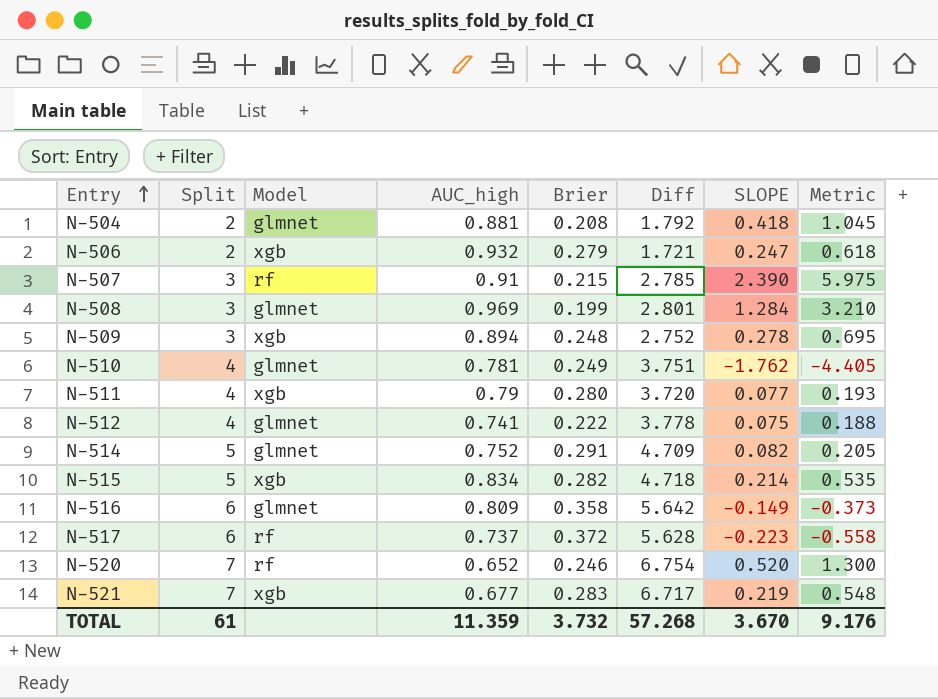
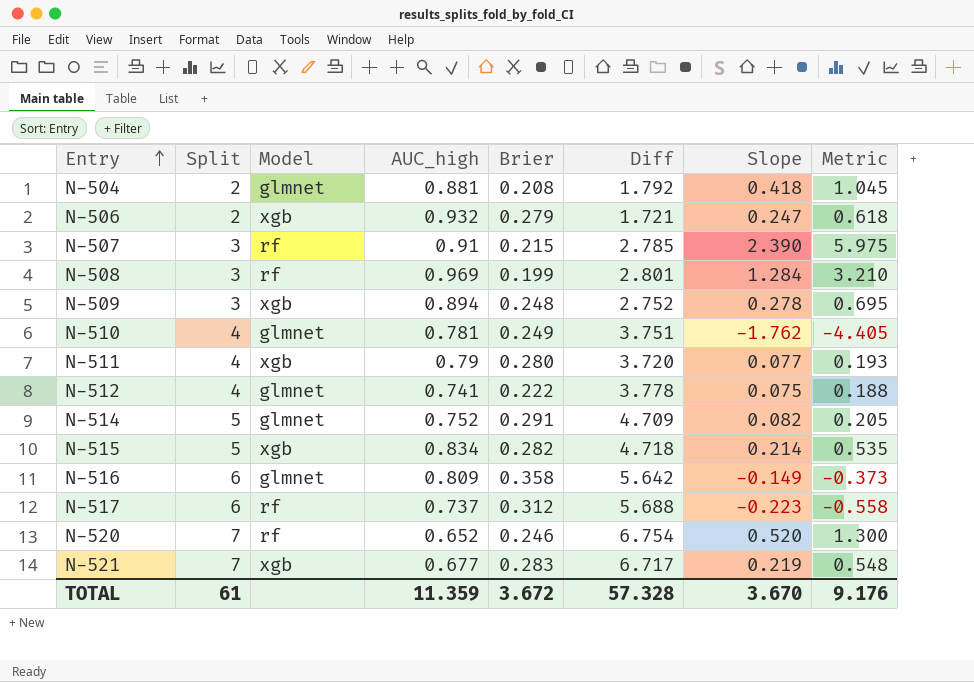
column name: SLOPE -> Slope
N-508 | Model: glmnet -> rf
N-517 | Brier: 0.372 -> 0.312
N-517 | Diff: 5.628 -> 5.688
TOTAL | Brier: 3.732 -> 3.672
TOTAL | Diff: 57.268 -> 57.328

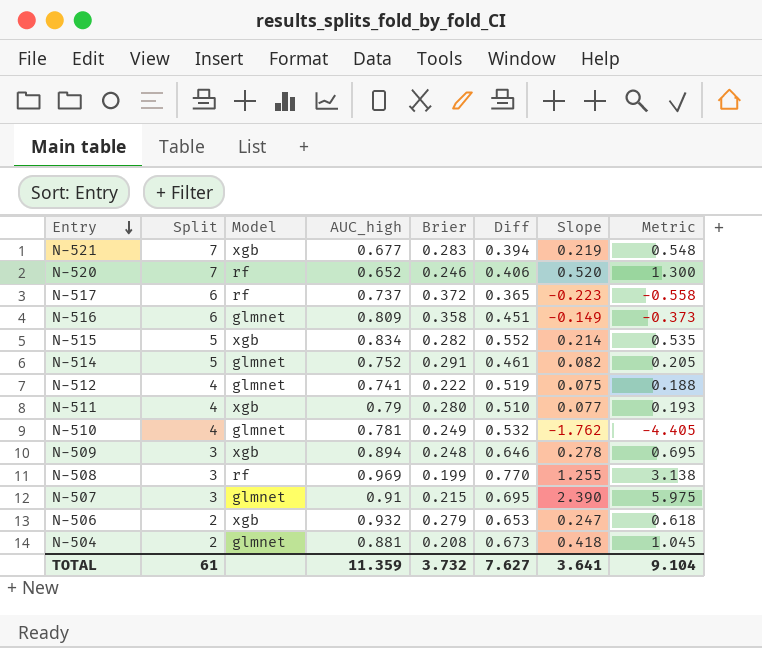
row order: Entry ascending -> Entry descending
column Diff | formula: [Split] - [Brier] -> [AUC_high] - [Brier]
N-517 | Brier: 0.312 -> 0.372
N-508 | Slope: 1.284 -> 1.255
N-508 | Metric: 3.210 -> 3.138
N-507 | Model: rf -> glmnet
TOTAL | Brier: 3.672 -> 3.732
TOTAL | Diff: 57.328 -> 7.627
TOTAL | Slope: 3.670 -> 3.641
TOTAL | Metric: 9.176 -> 9.104

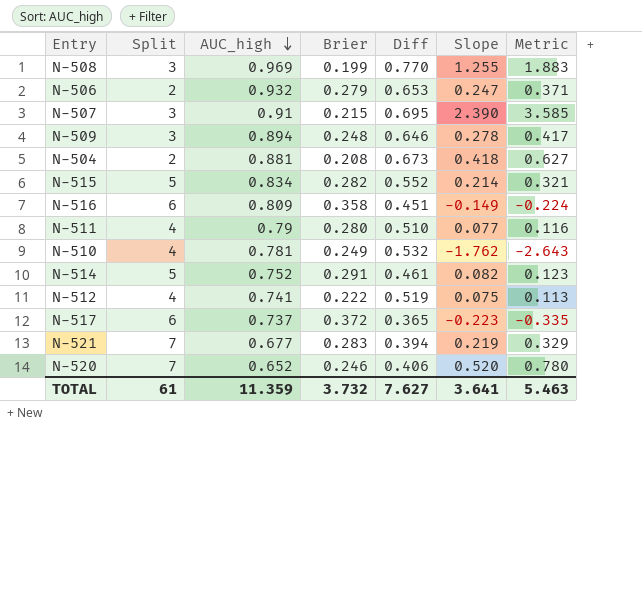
row order: Entry descending -> AUC_high descending
column Model | position: 3 -> none
column Metric | formula: [Slope] * 2.5 -> [Slope] * 1.5
TOTAL | Metric: 9.104 -> 5.463

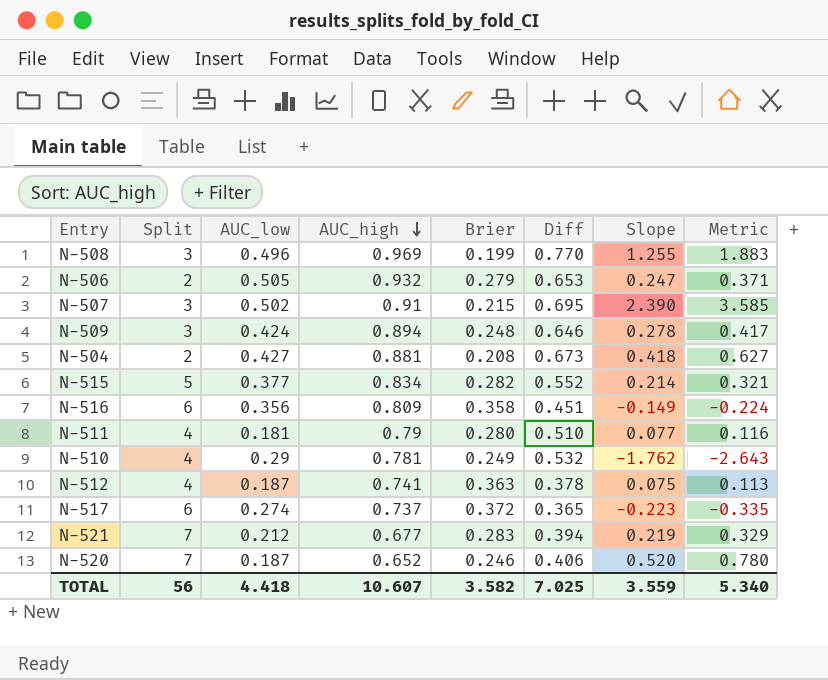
column AUC_low | position: none -> 3
row N-514: 5 | 0.752 | 0.291 | 0.461 | 0.082 | 0.123 -> none
N-512 | Brier: 0.222 -> 0.363
N-512 | Diff: 0.519 -> 0.378
TOTAL | Split: 61 -> 56
TOTAL | AUC_high: 11.359 -> 10.607
TOTAL | Brier: 3.732 -> 3.582
TOTAL | Diff: 7.627 -> 7.025
TOTAL | Slope: 3.641 -> 3.559
TOTAL | Metric: 5.463 -> 5.340

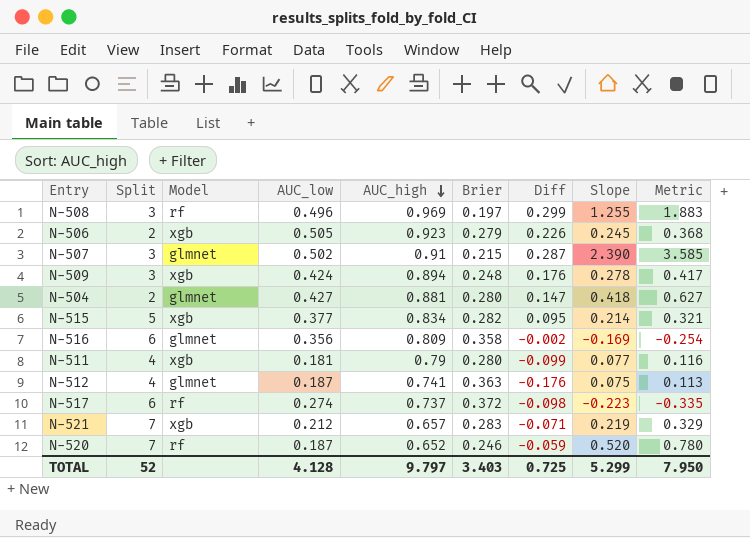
column Model | position: none -> 3
column Diff | formula: [AUC_high] - [Brier] -> [AUC_low] - [Brier]
row N-510: 4 | 0.29 | 0.781 | 0.249 | 0.532 | -1.762 | -2.643 -> none
N-508 | Brier: 0.199 -> 0.197
N-506 | AUC_high: 0.932 -> 0.923
N-506 | Slope: 0.247 -> 0.245
N-506 | Metric: 0.371 -> 0.368
N-504 | Brier: 0.208 -> 0.280
N-516 | Slope: -0.149 -> -0.169
N-516 | Metric: -0.224 -> -0.254
N-521 | AUC_high: 0.677 -> 0.657
TOTAL | Split: 56 -> 52
TOTAL | AUC_low: 4.418 -> 4.128
TOTAL | AUC_high: 10.607 -> 9.797
TOTAL | Brier: 3.582 -> 3.403
TOTAL | Diff: 7.025 -> 0.725
TOTAL | Slope: 3.559 -> 5.299
TOTAL | Metric: 5.340 -> 7.950

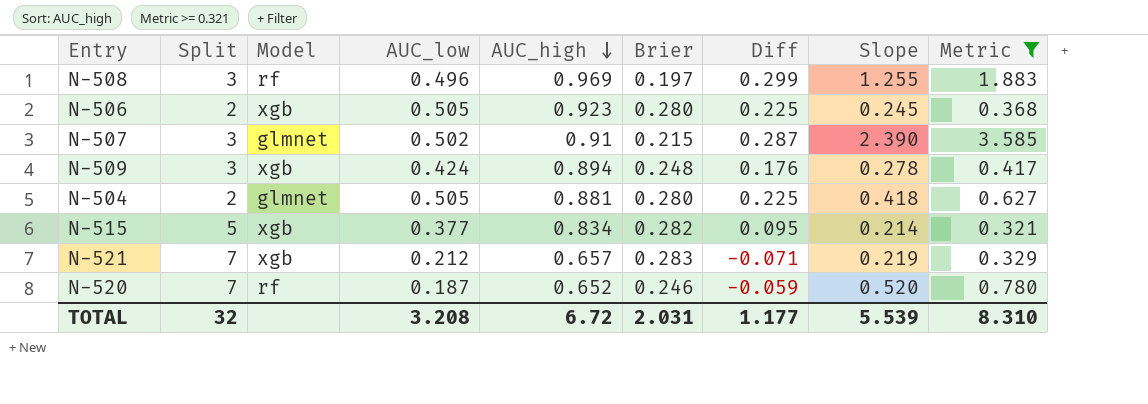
filter: none -> Metric >= 0.321
N-506 | Brier: 0.279 -> 0.280
N-506 | Diff: 0.226 -> 0.225
N-504 | AUC_low: 0.427 -> 0.505
N-504 | Diff: 0.147 -> 0.225
TOTAL | Split: 52 -> 32
TOTAL | AUC_low: 4.128 -> 3.208
TOTAL | AUC_high: 9.797 -> 6.72
TOTAL | Brier: 3.403 -> 2.031
TOTAL | Diff: 0.725 -> 1.177
TOTAL | Slope: 5.299 -> 5.539
TOTAL | Metric: 7.950 -> 8.310

